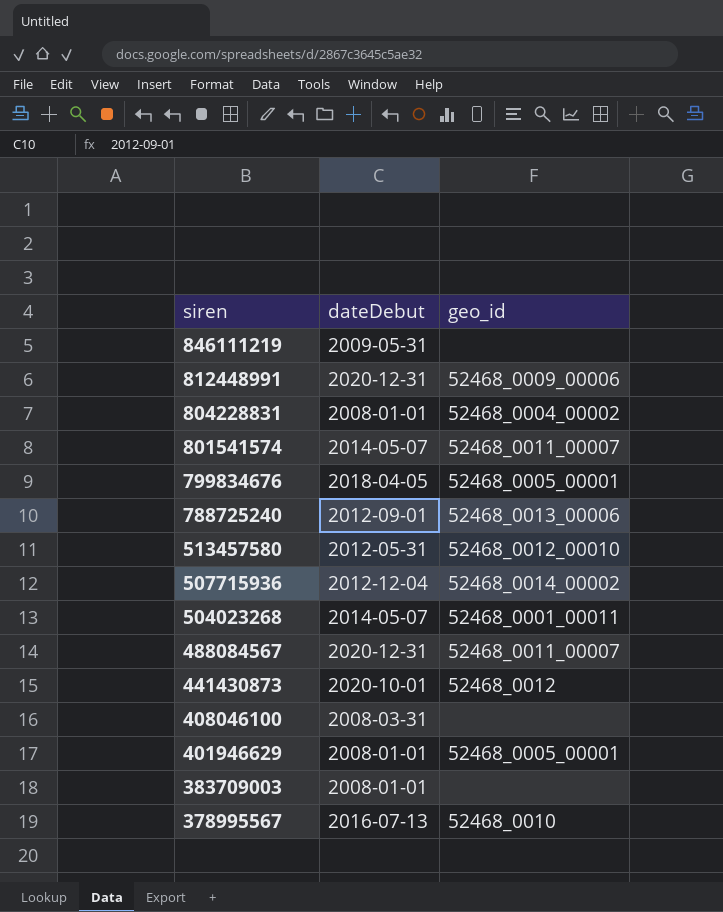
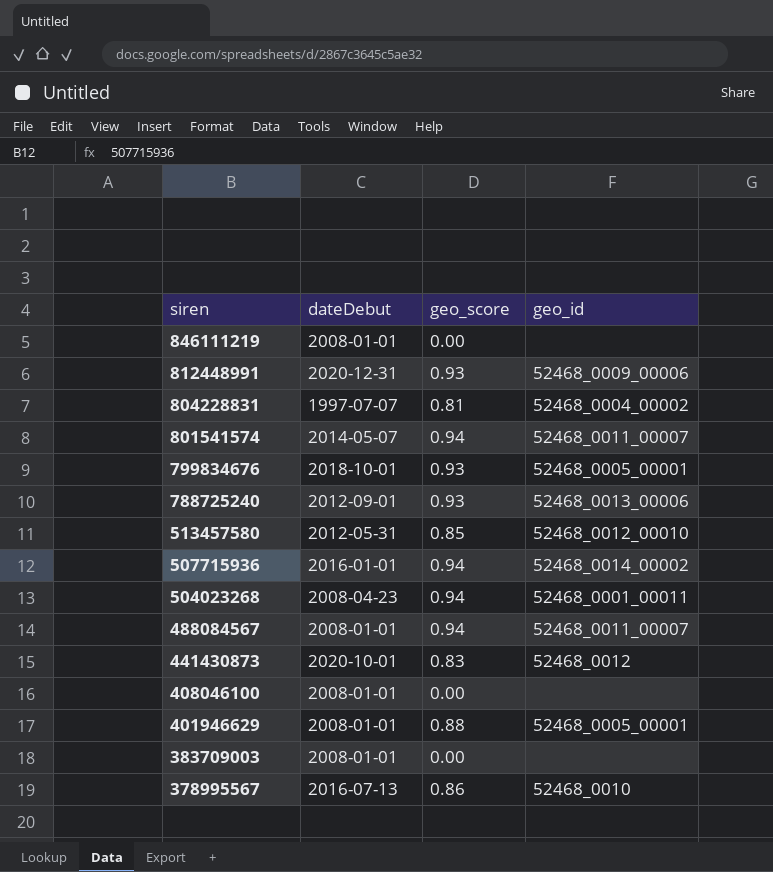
column geo_score | position: none -> 3
846111219 | dateDebut: 2009-05-31 -> 2008-01-01
804228831 | dateDebut: 2008-01-01 -> 1997-07-07
799834676 | dateDebut: 2018-04-05 -> 2018-10-01
507715936 | dateDebut: 2012-12-04 -> 2016-01-01
504023268 | dateDebut: 2014-05-07 -> 2008-04-23
488084567 | dateDebut: 2020-12-31 -> 2008-01-01
408046100 | dateDebut: 2008-03-31 -> 2008-01-01

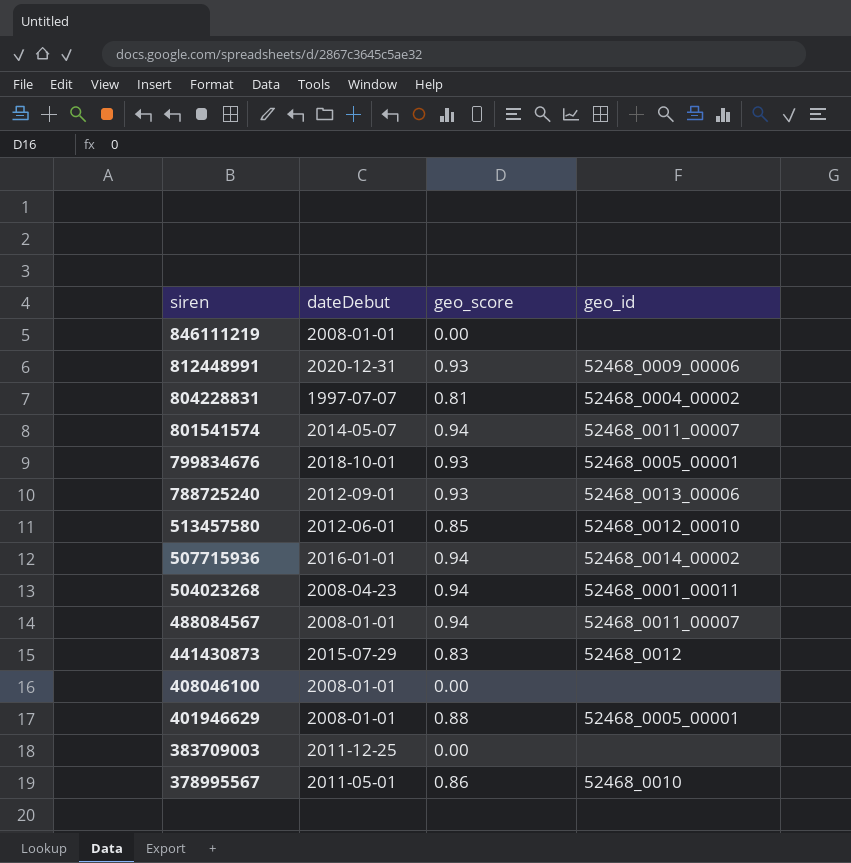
513457580 | dateDebut: 2012-05-31 -> 2012-06-01
441430873 | dateDebut: 2020-10-01 -> 2015-07-29
383709003 | dateDebut: 2008-01-01 -> 2011-12-25
378995567 | dateDebut: 2016-07-13 -> 2011-05-01

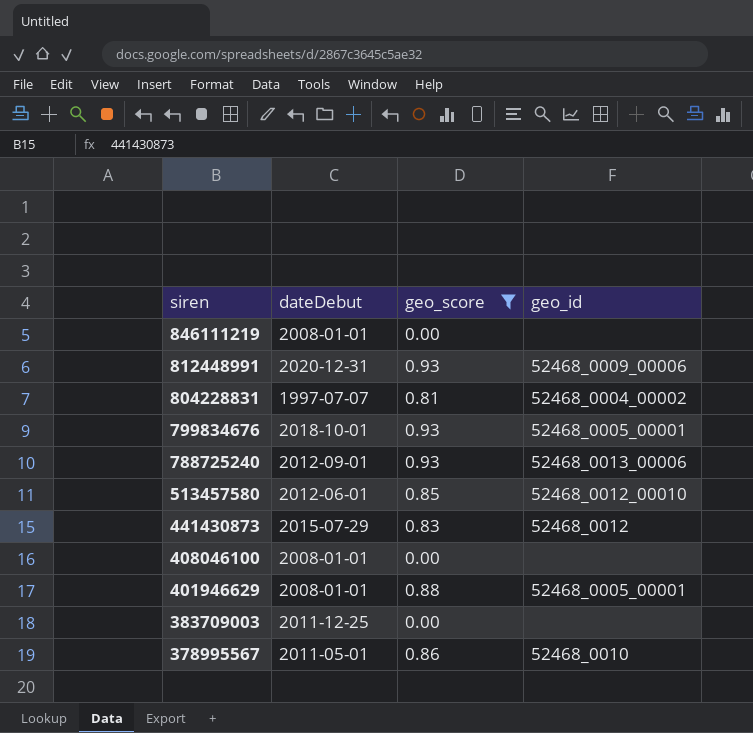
filter: none -> geo_score != 0.94

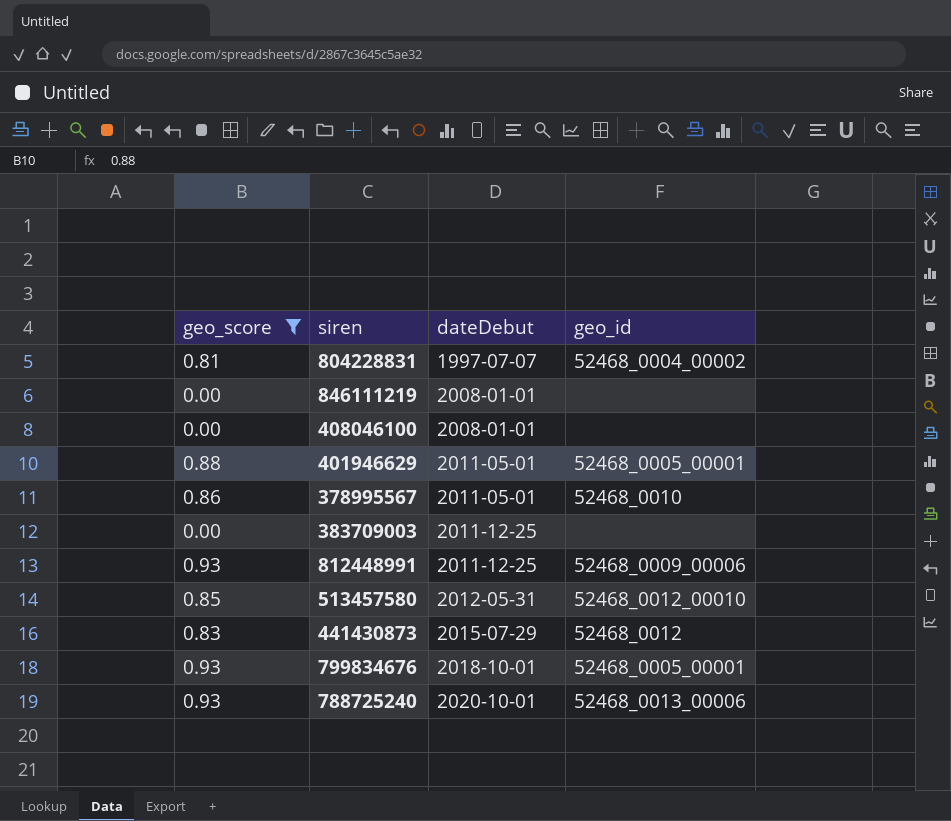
row order: siren descending -> dateDebut ascending
column geo_score | position: 3 -> 1
401946629 | dateDebut: 2008-01-01 -> 2011-05-01
812448991 | dateDebut: 2020-12-31 -> 2011-12-25
513457580 | dateDebut: 2012-06-01 -> 2012-05-31
788725240 | dateDebut: 2012-09-01 -> 2020-10-01

